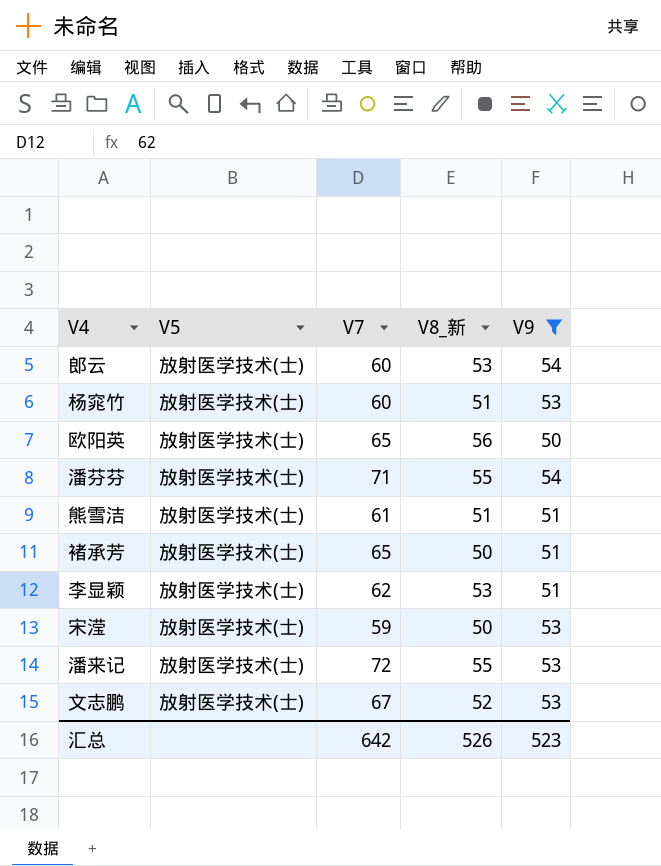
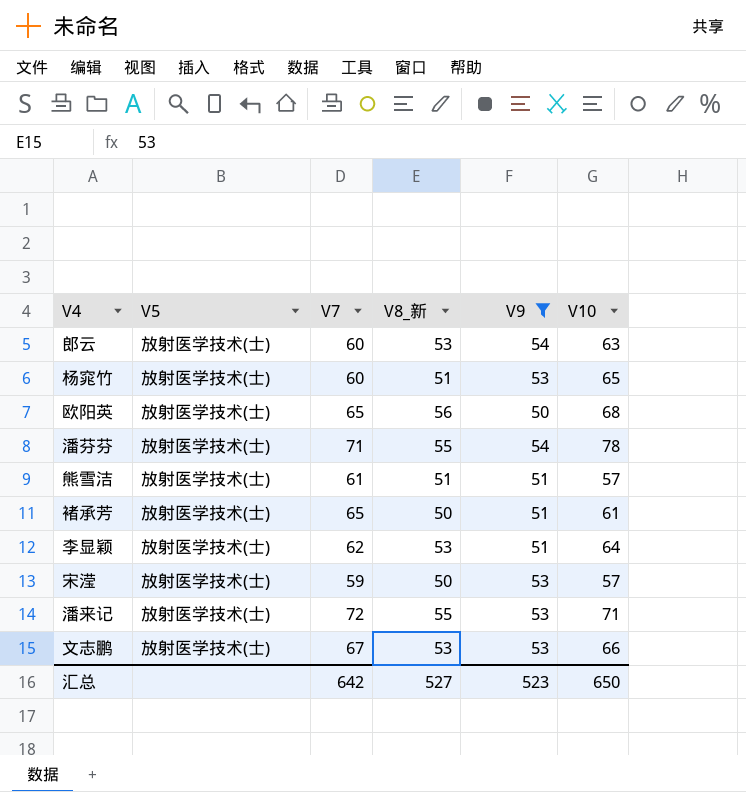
column V10 | position: none -> 6
文志鹏 | V8_新: 52 -> 53
汇总 | V8_新: 526 -> 527

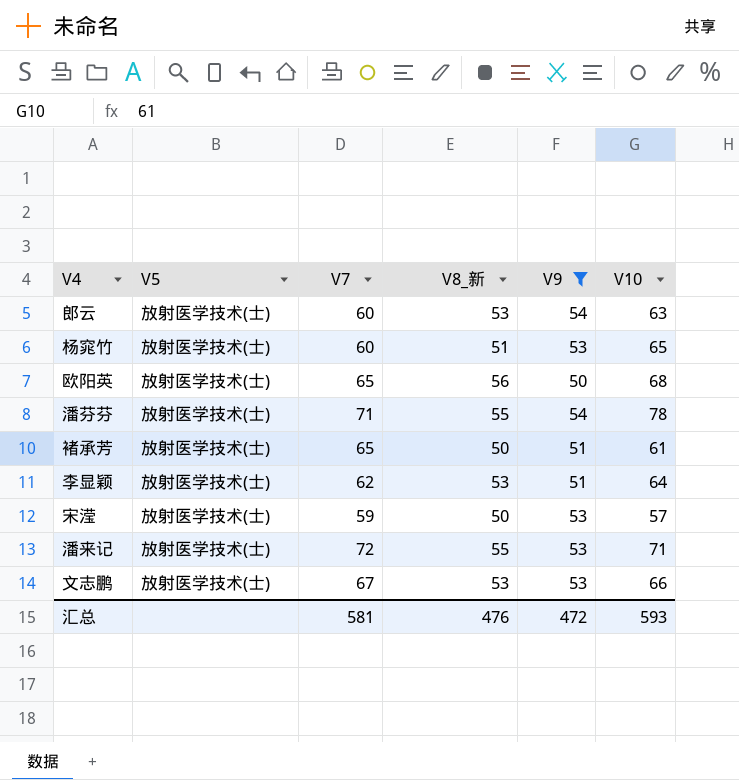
row 熊雪洁: 放射医学技术(士) | 61 | 51 | 51 | 57 -> none
汇总 | V7: 642 -> 581
汇总 | V8_新: 527 -> 476
汇总 | V9: 523 -> 472
汇总 | V10: 650 -> 593

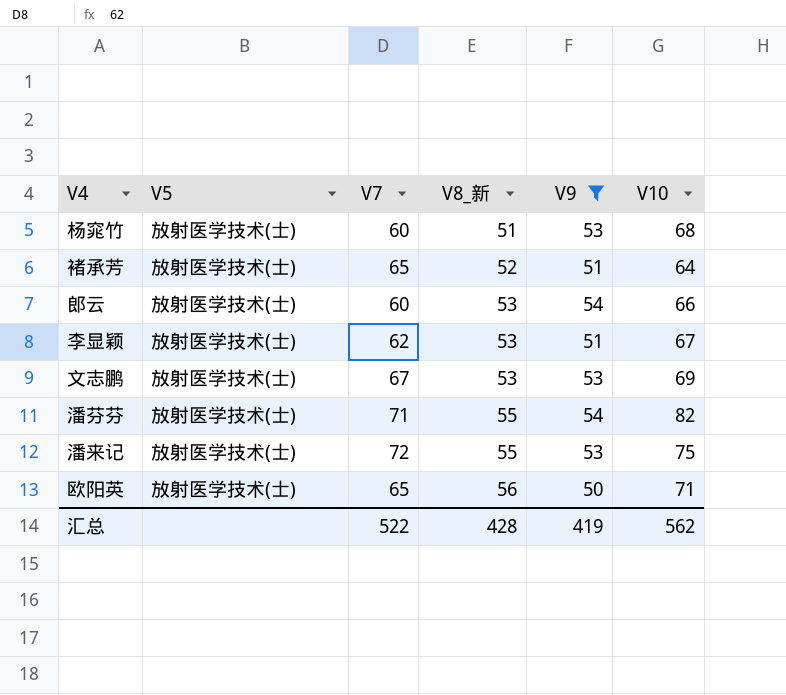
row order: none -> V8_新 ascending
row 宋滢: 放射医学技术(士) | 59 | 50 | 53 | 57 -> none
杨窕竹 | V10: 65 -> 68
褚承芳 | V8_新: 50 -> 52
褚承芳 | V10: 61 -> 64
郎云 | V10: 63 -> 66
李显颖 | V10: 64 -> 67
文志鹏 | V10: 66 -> 69
潘芬芬 | V10: 78 -> 82
潘来记 | V10: 71 -> 75
欧阳英 | V10: 68 -> 71
汇总 | V7: 581 -> 522
汇总 | V8_新: 476 -> 428
汇总 | V9: 472 -> 419
汇总 | V10: 593 -> 562

